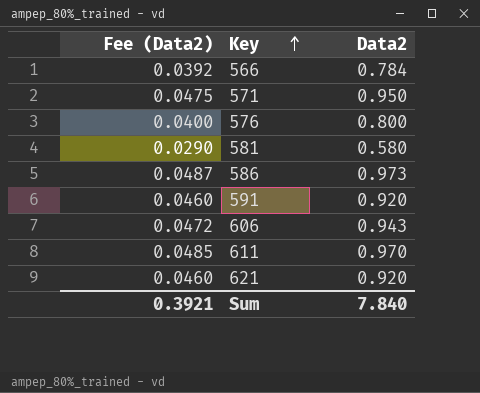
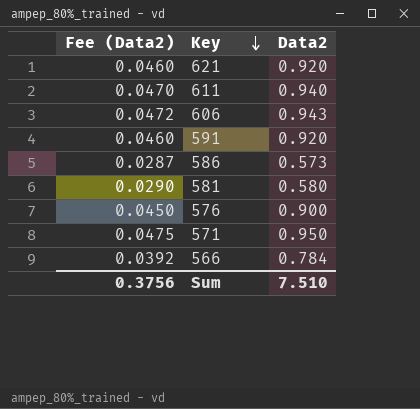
row order: Key ascending -> Key descending
611 | Fee (Data2): 0.0485 -> 0.0470
611 | Data2: 0.970 -> 0.940
586 | Fee (Data2): 0.0487 -> 0.0287
586 | Data2: 0.973 -> 0.573
576 | Fee (Data2): 0.0400 -> 0.0450
576 | Data2: 0.800 -> 0.900
Sum | Fee (Data2): 0.3921 -> 0.3756
Sum | Data2: 7.840 -> 7.510

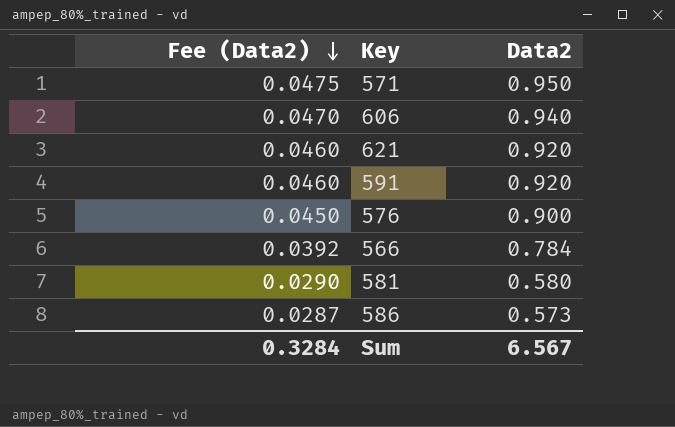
row order: Key descending -> Fee (Data2) descending
row 611: 0.0470 | 0.940 -> none
606 | Fee (Data2): 0.0472 -> 0.0470
606 | Data2: 0.943 -> 0.940
Sum | Fee (Data2): 0.3756 -> 0.3284
Sum | Data2: 7.510 -> 6.567

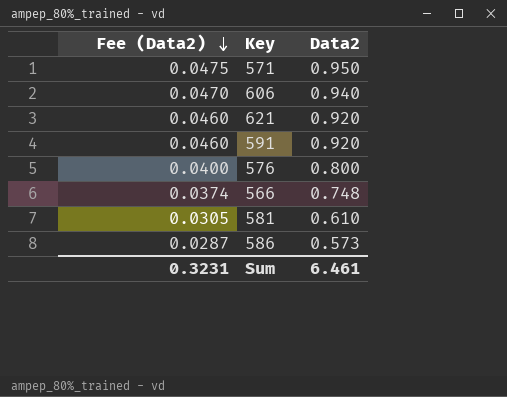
576 | Fee (Data2): 0.0450 -> 0.0400
576 | Data2: 0.900 -> 0.800
566 | Fee (Data2): 0.0392 -> 0.0374
566 | Data2: 0.784 -> 0.748
581 | Fee (Data2): 0.0290 -> 0.0305
581 | Data2: 0.580 -> 0.610
Sum | Fee (Data2): 0.3284 -> 0.3231
Sum | Data2: 6.567 -> 6.461

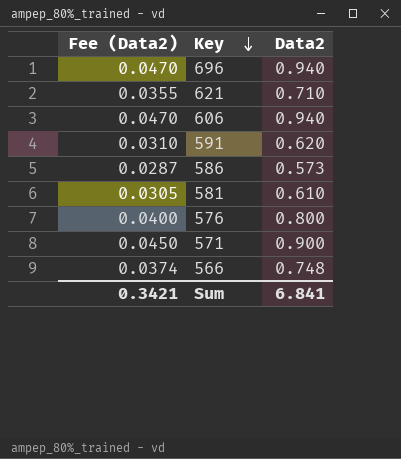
row order: Fee (Data2) descending -> Key descending
row 696: none -> 0.0470 | 0.940
621 | Fee (Data2): 0.0460 -> 0.0355
621 | Data2: 0.920 -> 0.710
591 | Fee (Data2): 0.0460 -> 0.0310
591 | Data2: 0.920 -> 0.620
571 | Fee (Data2): 0.0475 -> 0.0450
571 | Data2: 0.950 -> 0.900
Sum | Fee (Data2): 0.3231 -> 0.3421
Sum | Data2: 6.461 -> 6.841

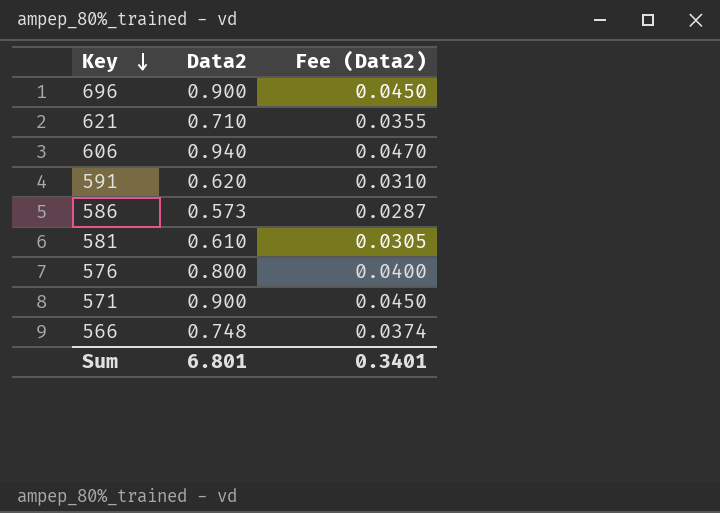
column Fee (Data2) | position: 1 -> 3
696 | Data2: 0.940 -> 0.900
696 | Fee (Data2): 0.0470 -> 0.0450
Sum | Data2: 6.841 -> 6.801
Sum | Fee (Data2): 0.3421 -> 0.3401

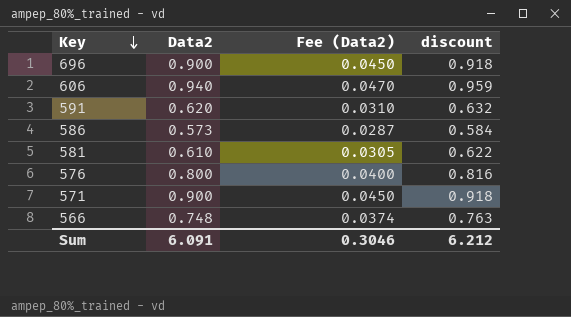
column discount | formula: none -> [Data2] * 1.02
row 621: 0.710 | 0.0355 -> none
Sum | Data2: 6.801 -> 6.091
Sum | Fee (Data2): 0.3401 -> 0.3046

